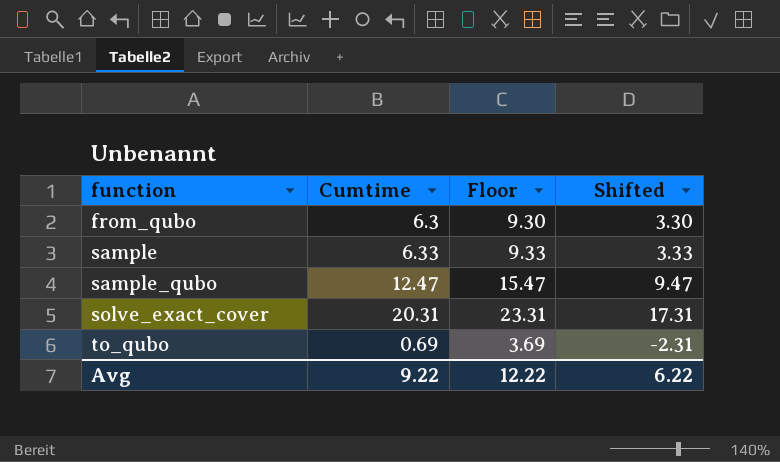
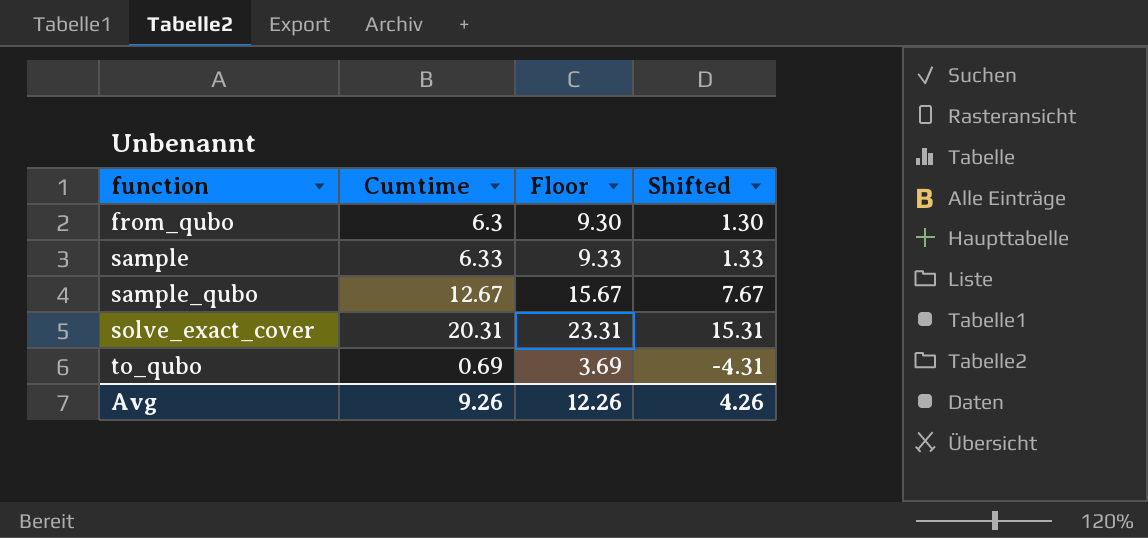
column Shifted | formula: [Cumtime] - 3 -> [Cumtime] - 5
sample_qubo | Cumtime: 12.47 -> 12.67
sample_qubo | Floor: 15.47 -> 15.67
Avg | Cumtime: 9.22 -> 9.26
Avg | Floor: 12.22 -> 12.26
Avg | Shifted: 6.22 -> 4.26

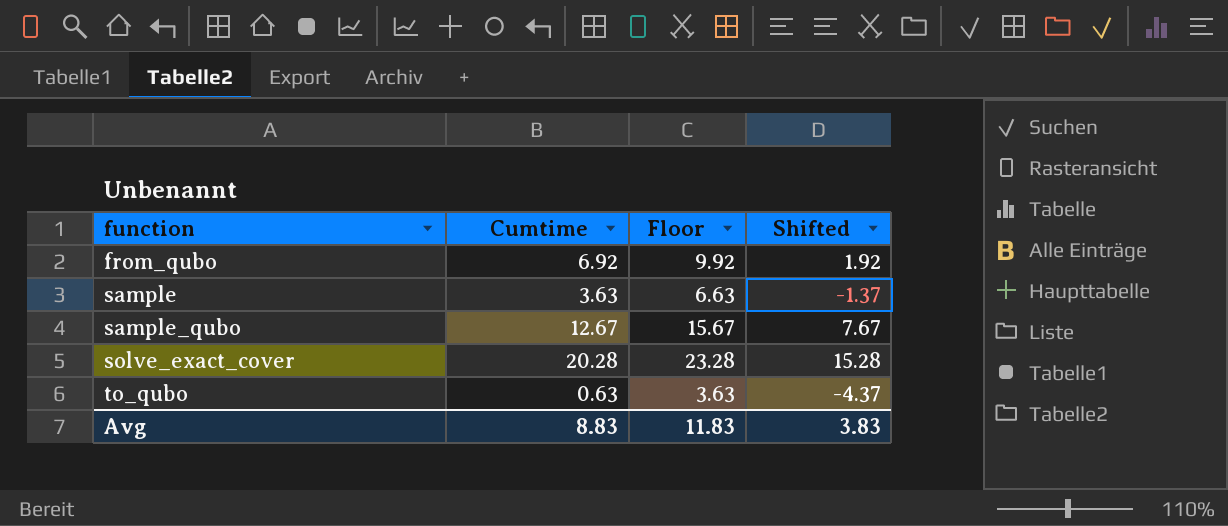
from_qubo | Cumtime: 6.3 -> 6.92
from_qubo | Floor: 9.30 -> 9.92
from_qubo | Shifted: 1.30 -> 1.92
sample | Cumtime: 6.33 -> 3.63
sample | Floor: 9.33 -> 6.63
sample | Shifted: 1.33 -> -1.37
solve_exact_cover | Cumtime: 20.31 -> 20.28
solve_exact_cover | Floor: 23.31 -> 23.28
solve_exact_cover | Shifted: 15.31 -> 15.28
to_qubo | Cumtime: 0.69 -> 0.63
to_qubo | Floor: 3.69 -> 3.63
to_qubo | Shifted: -4.31 -> -4.37
Avg | Cumtime: 9.26 -> 8.83
Avg | Floor: 12.26 -> 11.83
Avg | Shifted: 4.26 -> 3.83

